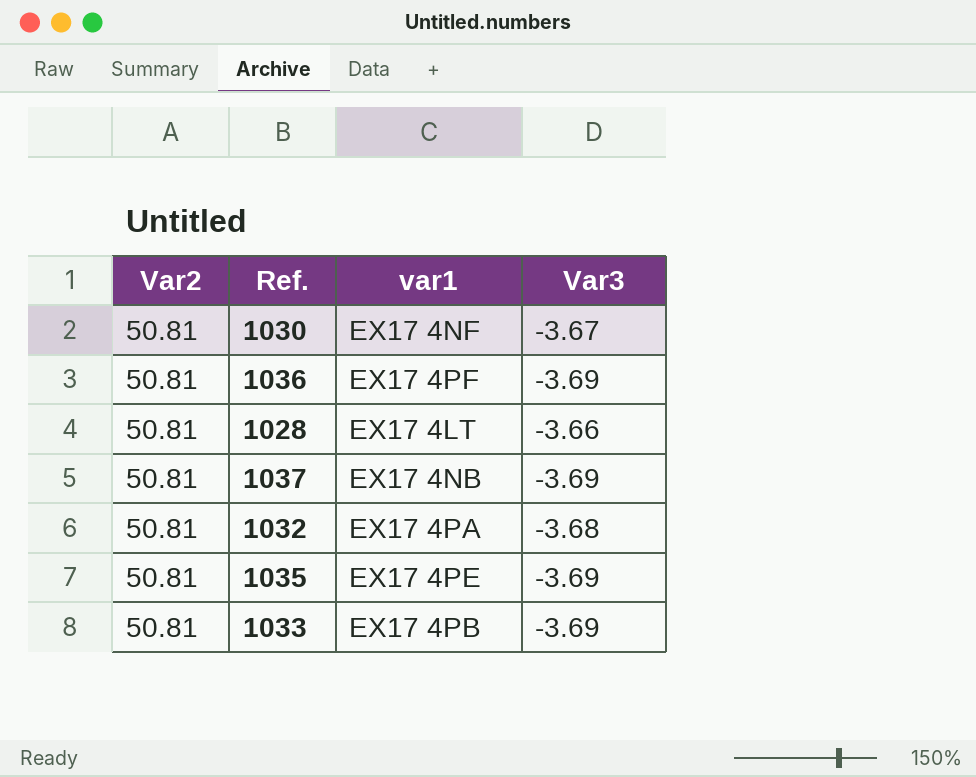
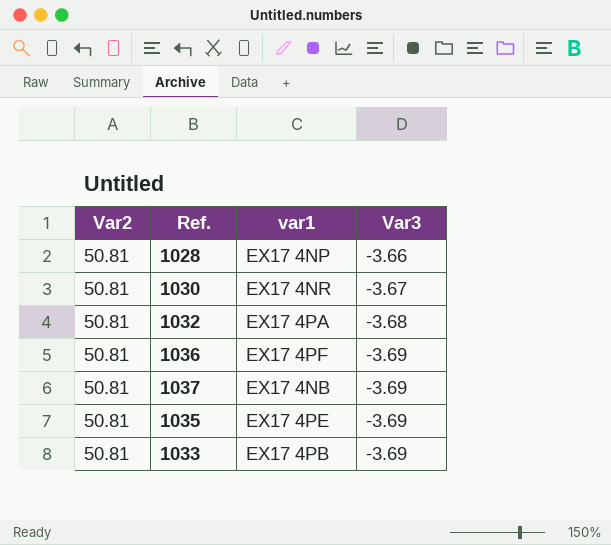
row order: none -> Var3 descending
1028 | var1: EX17 4LT -> EX17 4NP
1030 | var1: EX17 4NF -> EX17 4NR

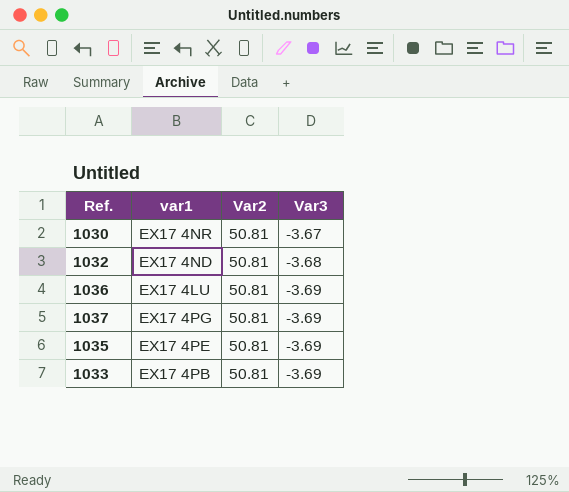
column Var2 | position: 1 -> 3
row 1028: 50.81 | EX17 4NP | -3.66 -> none
1032 | var1: EX17 4PA -> EX17 4ND
1036 | var1: EX17 4PF -> EX17 4LU
1037 | var1: EX17 4NB -> EX17 4PG

